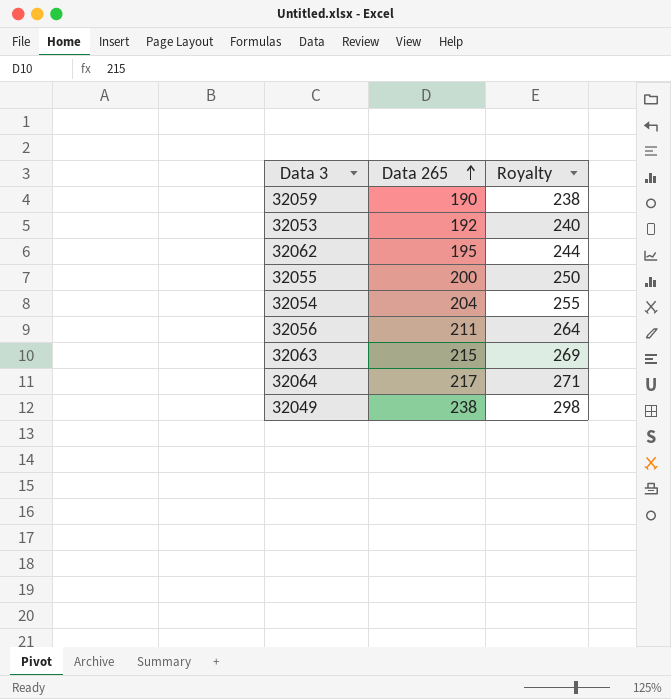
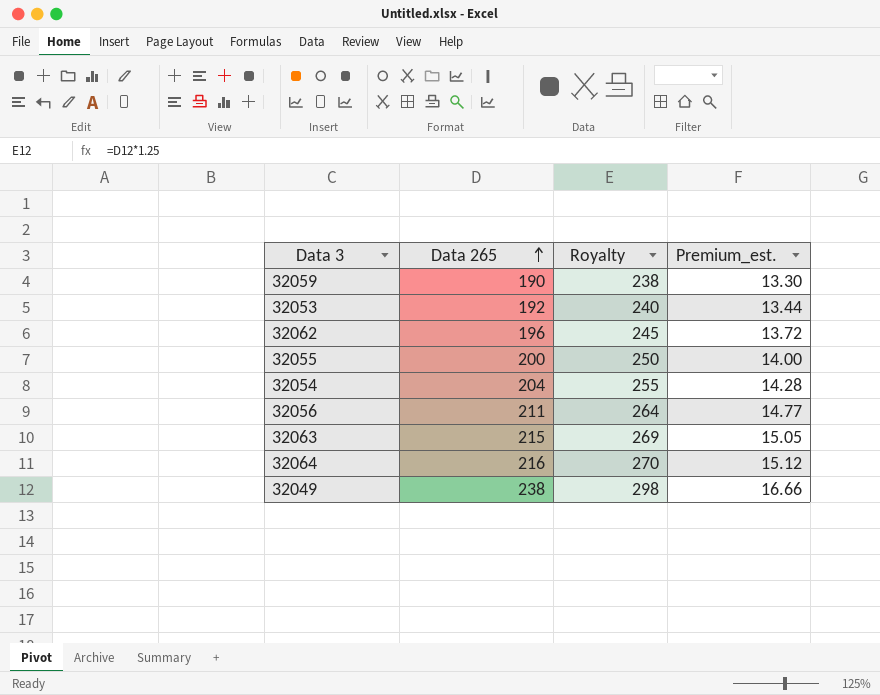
column Premium_est. | formula: none -> [Data 265] * 0.07
32062 | Data 265: 195 -> 196
32062 | Royalty: 244 -> 245
32064 | Data 265: 217 -> 216
32064 | Royalty: 271 -> 270

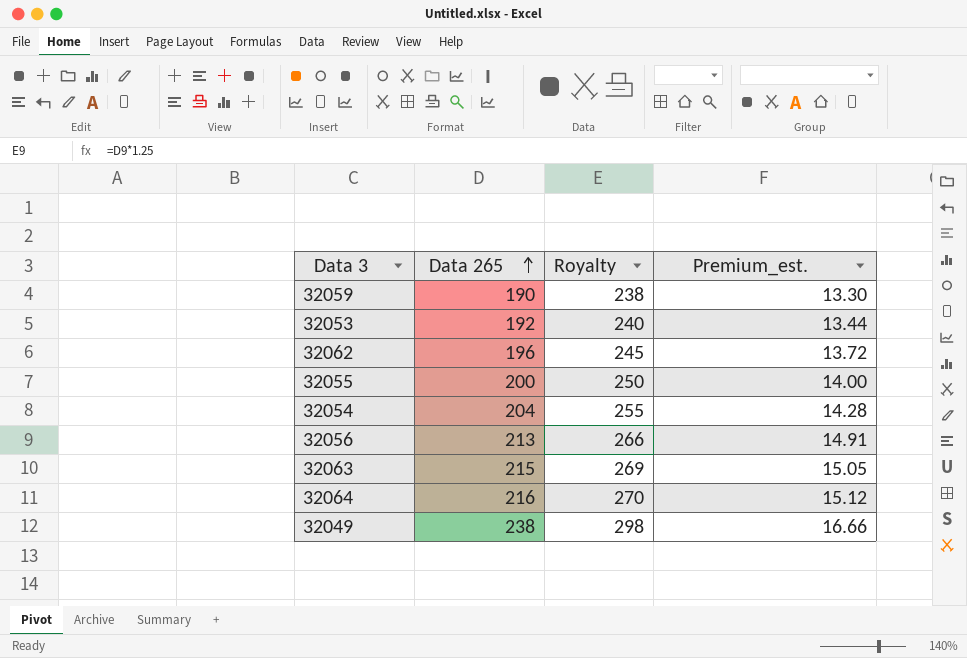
32056 | Data 265: 211 -> 213
32056 | Royalty: 264 -> 266
32056 | Premium_est.: 14.77 -> 14.91

